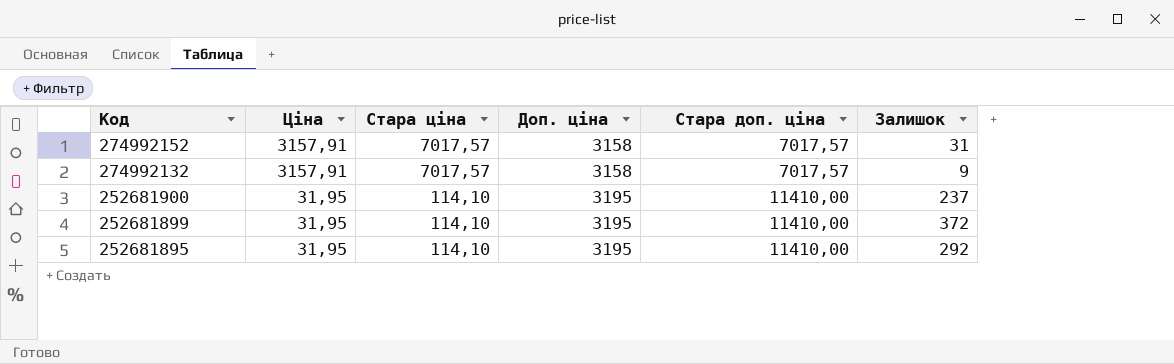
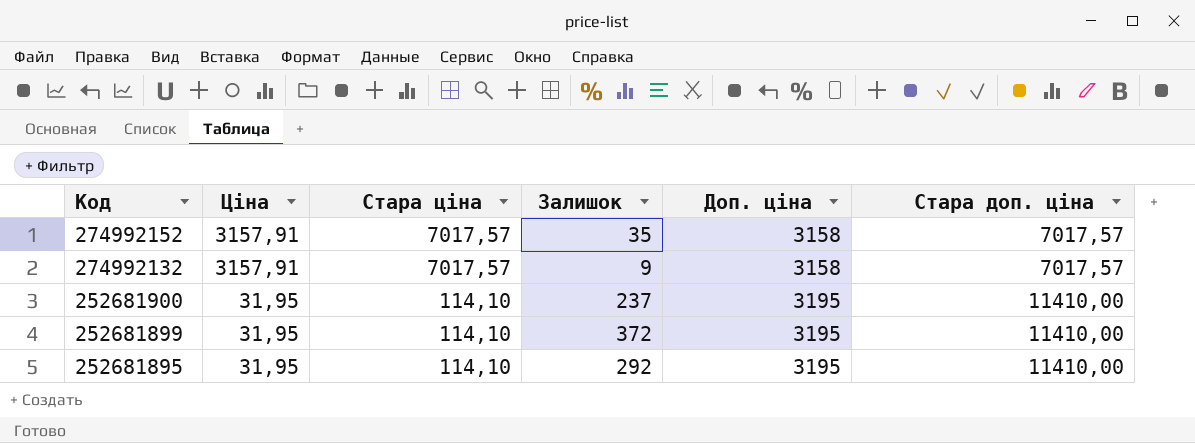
column Залишок | position: 6 -> 4
274992152 | Залишок: 31 -> 35

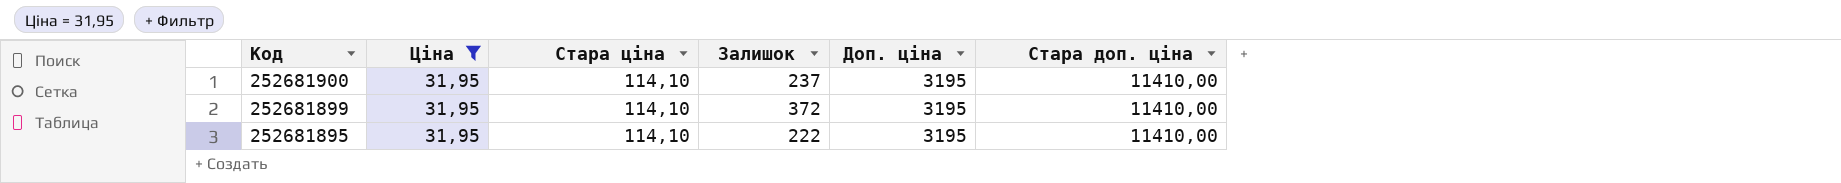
filter: none -> Ціна = 31,95
252681895 | Залишок: 292 -> 222

